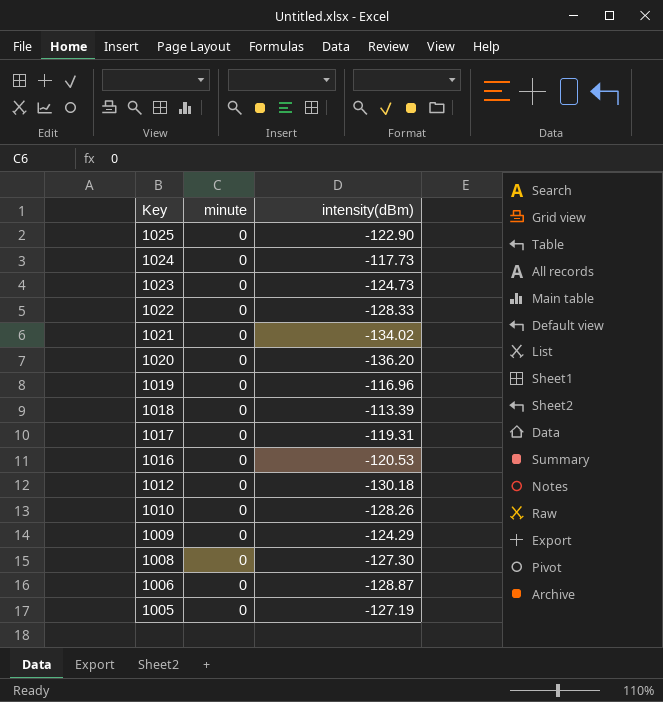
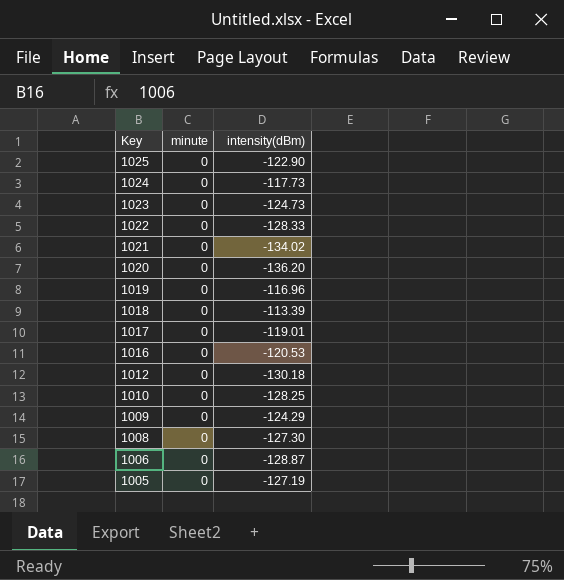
1017 | intensity(dBm): -119.31 -> -119.01
1010 | intensity(dBm): -128.26 -> -128.25

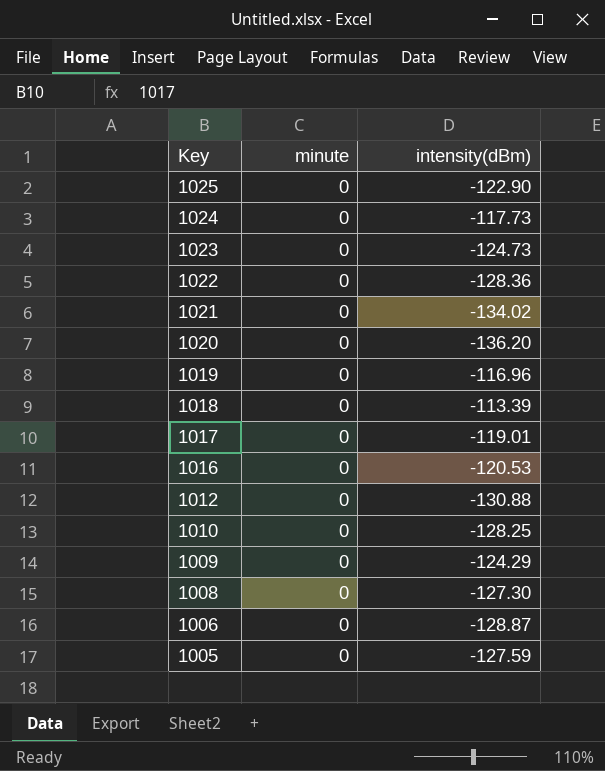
1022 | intensity(dBm): -128.33 -> -128.36
1012 | intensity(dBm): -130.18 -> -130.88
1005 | intensity(dBm): -127.19 -> -127.59

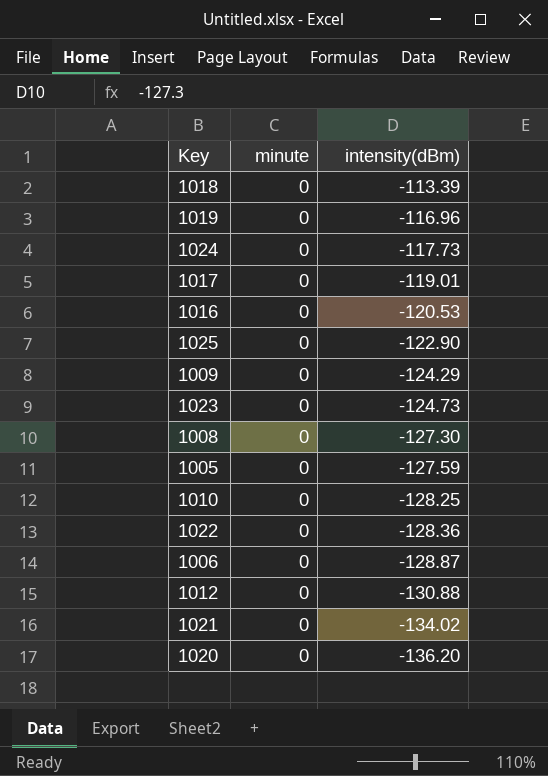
row order: Key descending -> intensity(dBm) descending

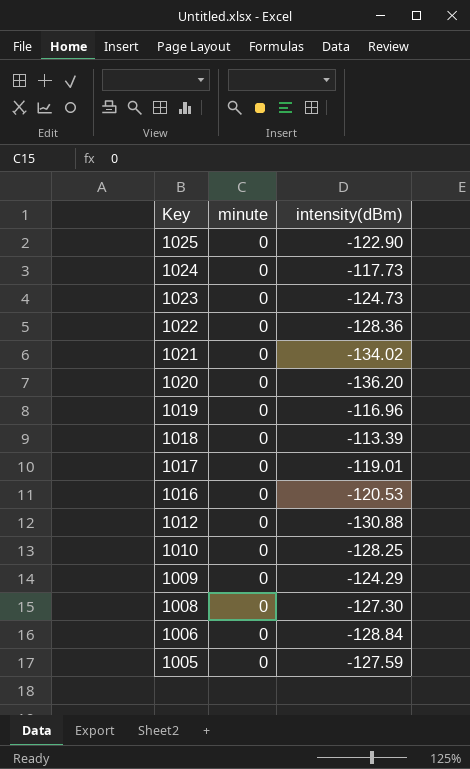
row order: intensity(dBm) descending -> Key descending
1006 | intensity(dBm): -128.87 -> -128.84

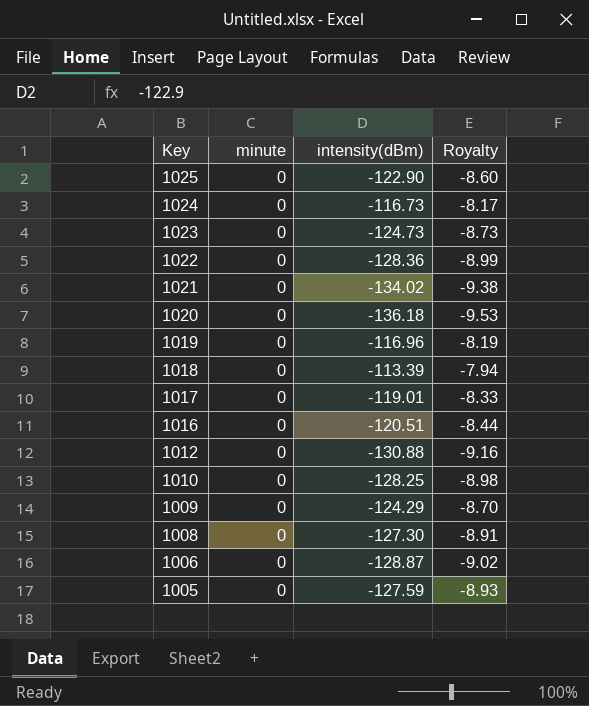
column Royalty | formula: none -> [intensity(dBm)] * 0.07
1024 | intensity(dBm): -117.73 -> -116.73
1020 | intensity(dBm): -136.20 -> -136.18
1016 | intensity(dBm): -120.53 -> -120.51
1006 | intensity(dBm): -128.84 -> -128.87

